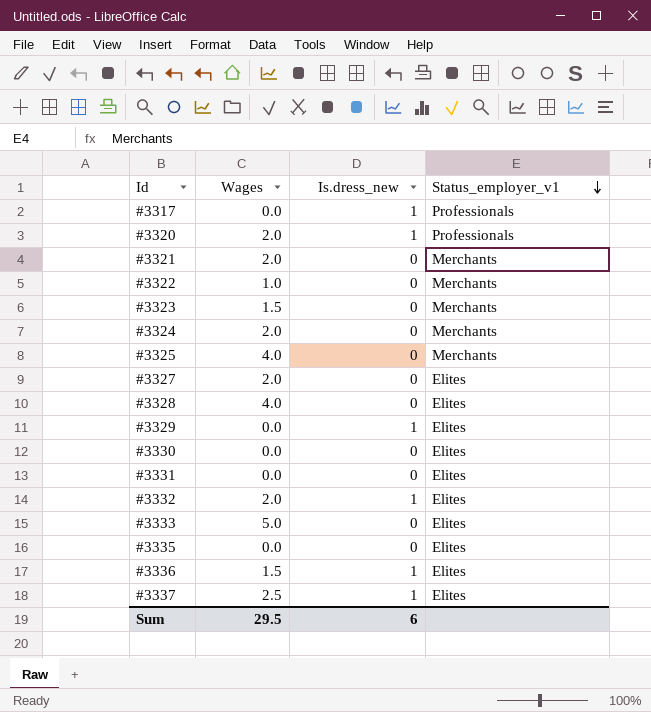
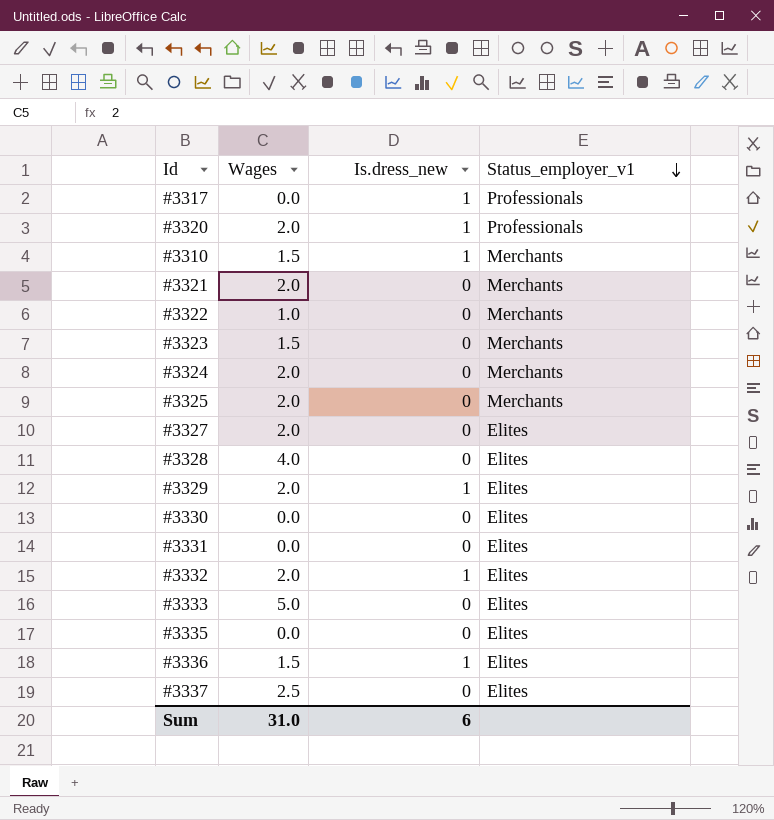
row #3310: none -> 1.5 | 1 | Merchants
#3325 | Wages: 4.0 -> 2.0
#3329 | Wages: 0.0 -> 2.0
#3337 | Is.dress_new: 1 -> 0
Sum | Wages: 29.5 -> 31.0

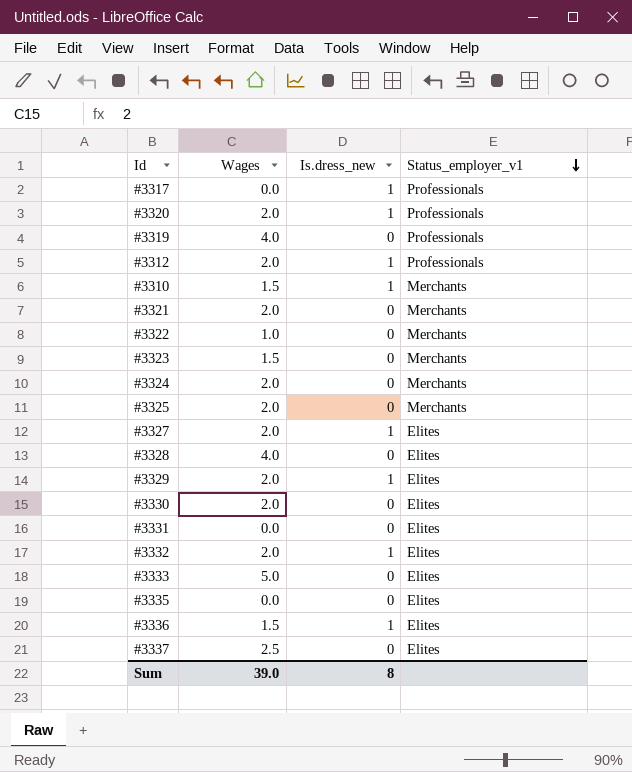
row #3319: none -> 4.0 | 0 | Professionals
row #3312: none -> 2.0 | 1 | Professionals
#3327 | Is.dress_new: 0 -> 1
#3330 | Wages: 0.0 -> 2.0
Sum | Wages: 31.0 -> 39.0
Sum | Is.dress_new: 6 -> 8

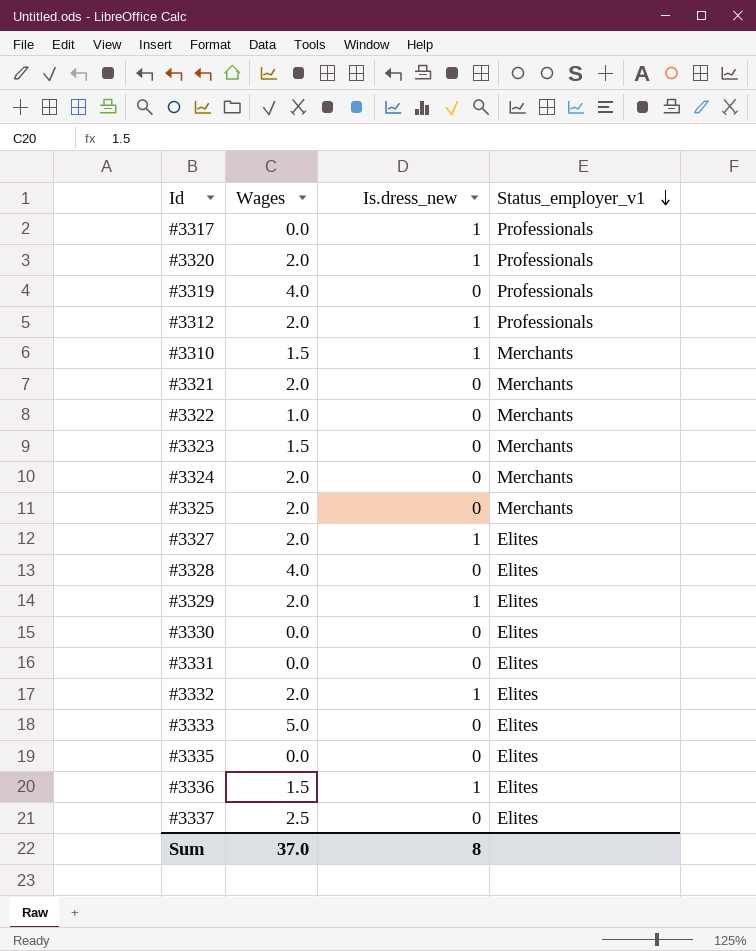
#3330 | Wages: 2.0 -> 0.0
Sum | Wages: 39.0 -> 37.0

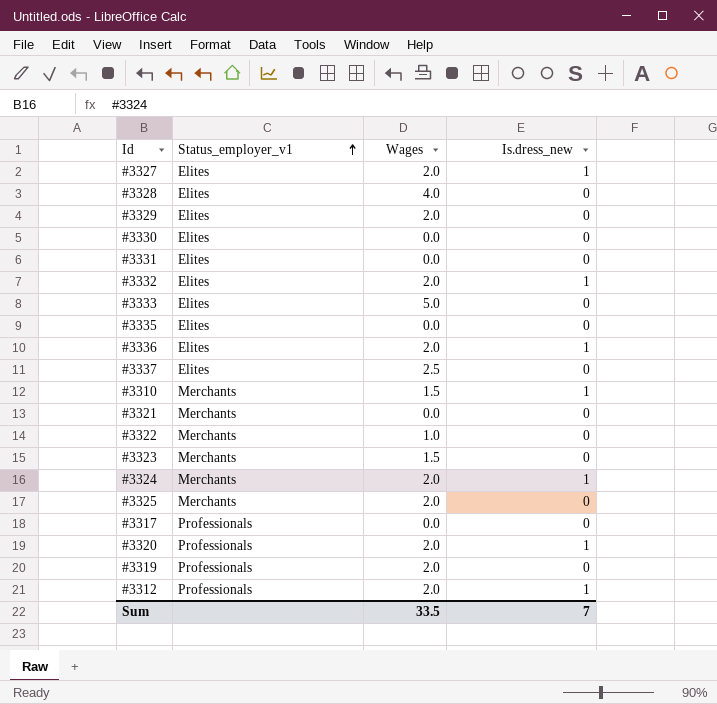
row order: Status_employer_v1 descending -> Status_employer_v1 ascending
column Status_employer_v1 | position: 4 -> 2
#3329 | Is.dress_new: 1 -> 0
#3336 | Wages: 1.5 -> 2.0
#3321 | Wages: 2.0 -> 0.0
#3324 | Is.dress_new: 0 -> 1
#3317 | Is.dress_new: 1 -> 0
#3319 | Wages: 4.0 -> 2.0
Sum | Wages: 37.0 -> 33.5
Sum | Is.dress_new: 8 -> 7

